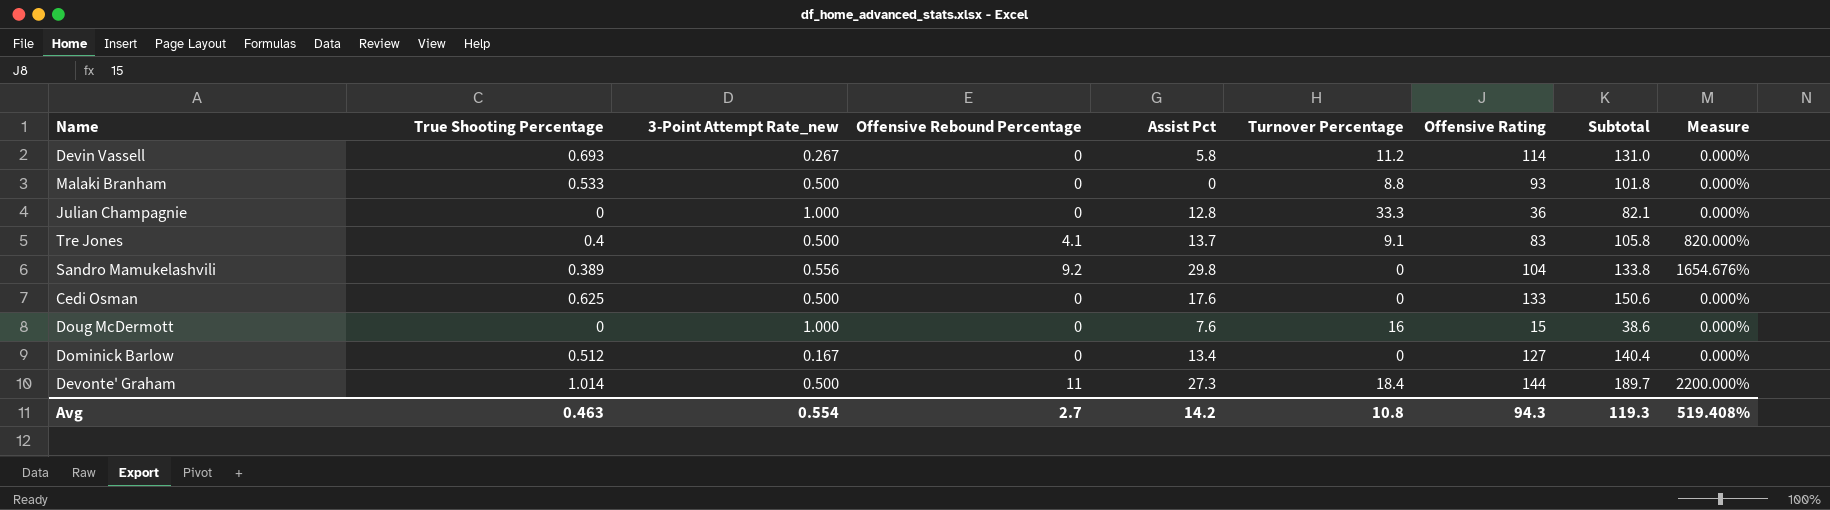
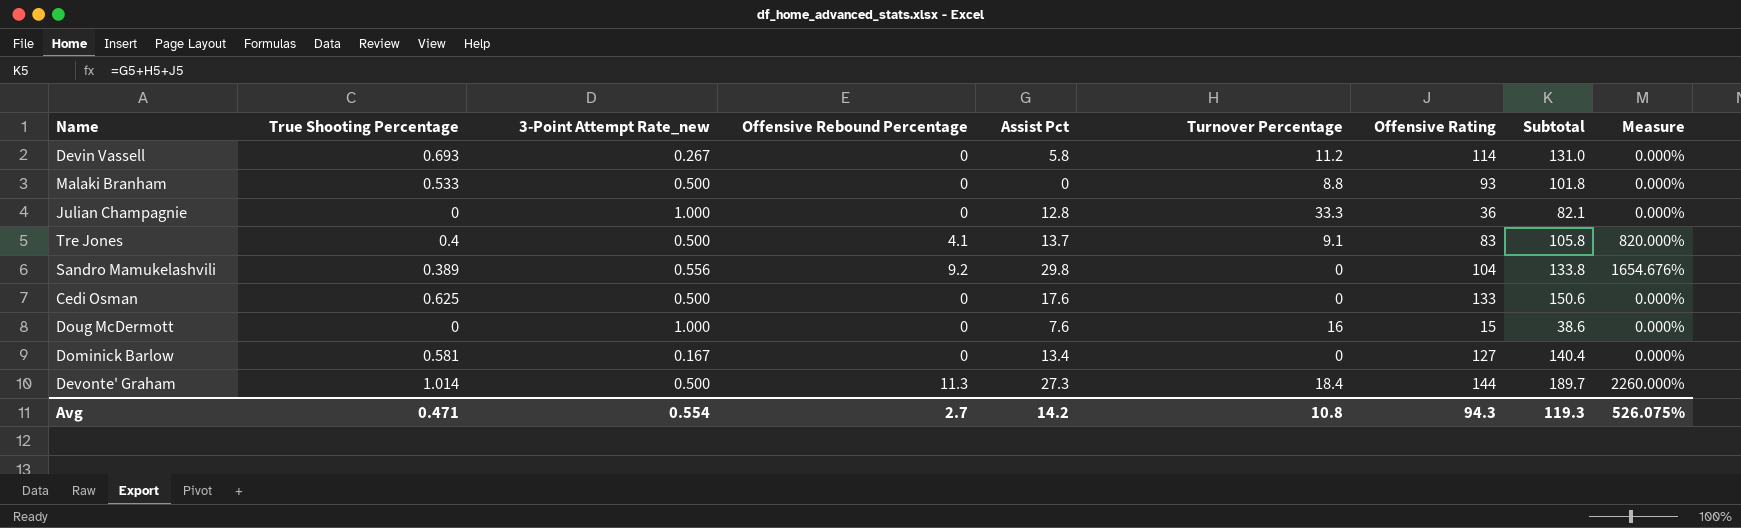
Dominick Barlow | True Shooting Percentage: 0.512 -> 0.581
Devonte' Graham | Offensive Rebound Percentage: 11 -> 11.3
Devonte' Graham | Measure: 2200.000% -> 2260.000%
Avg | True Shooting Percentage: 0.463 -> 0.471
Avg | Measure: 519.408% -> 526.075%

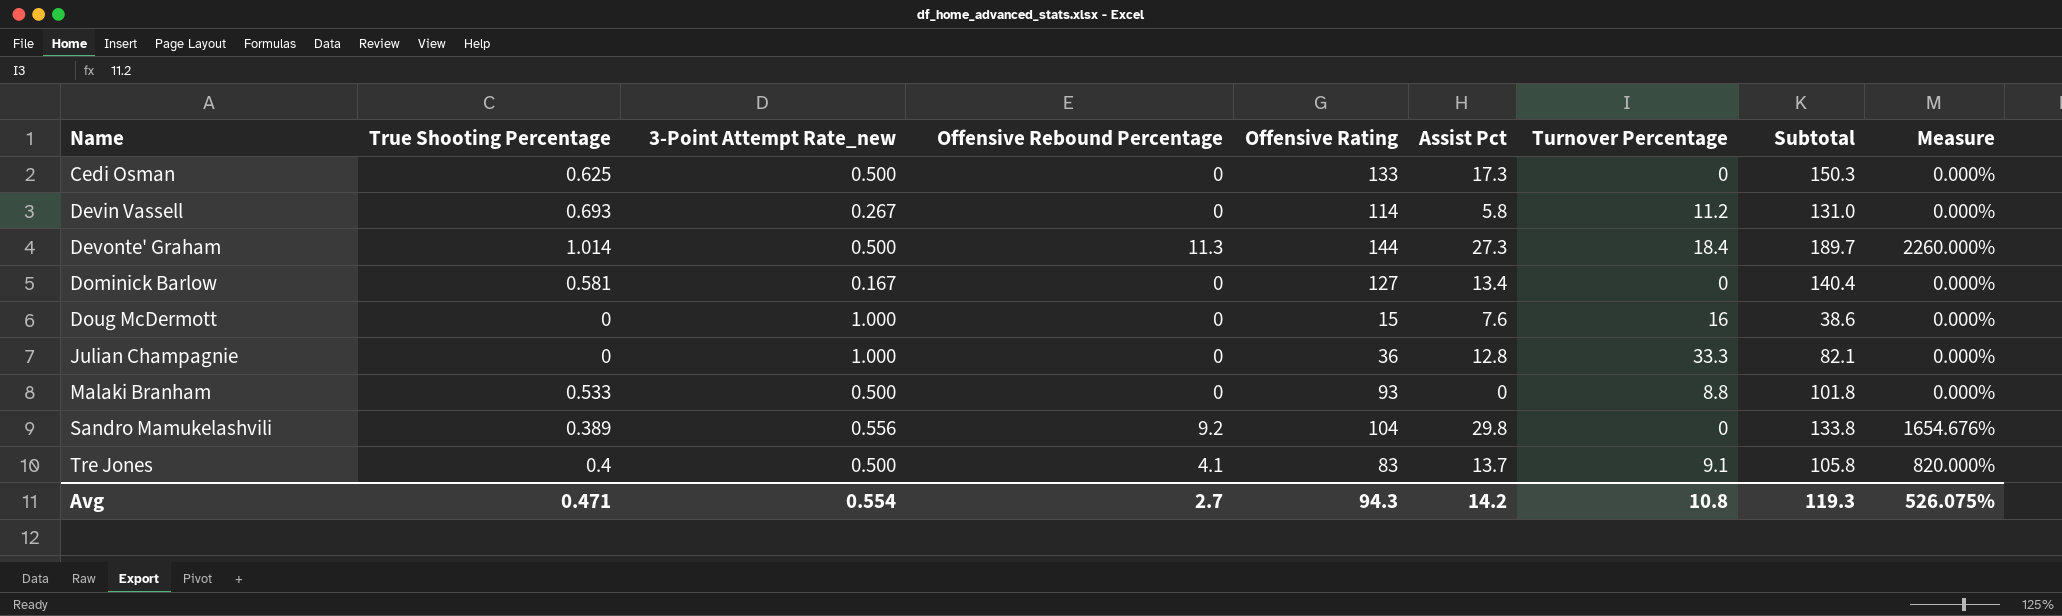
row order: none -> Name ascending
column Offensive Rating | position: 7 -> 5
Cedi Osman | Assist Pct: 17.6 -> 17.3
Cedi Osman | Subtotal: 150.6 -> 150.3

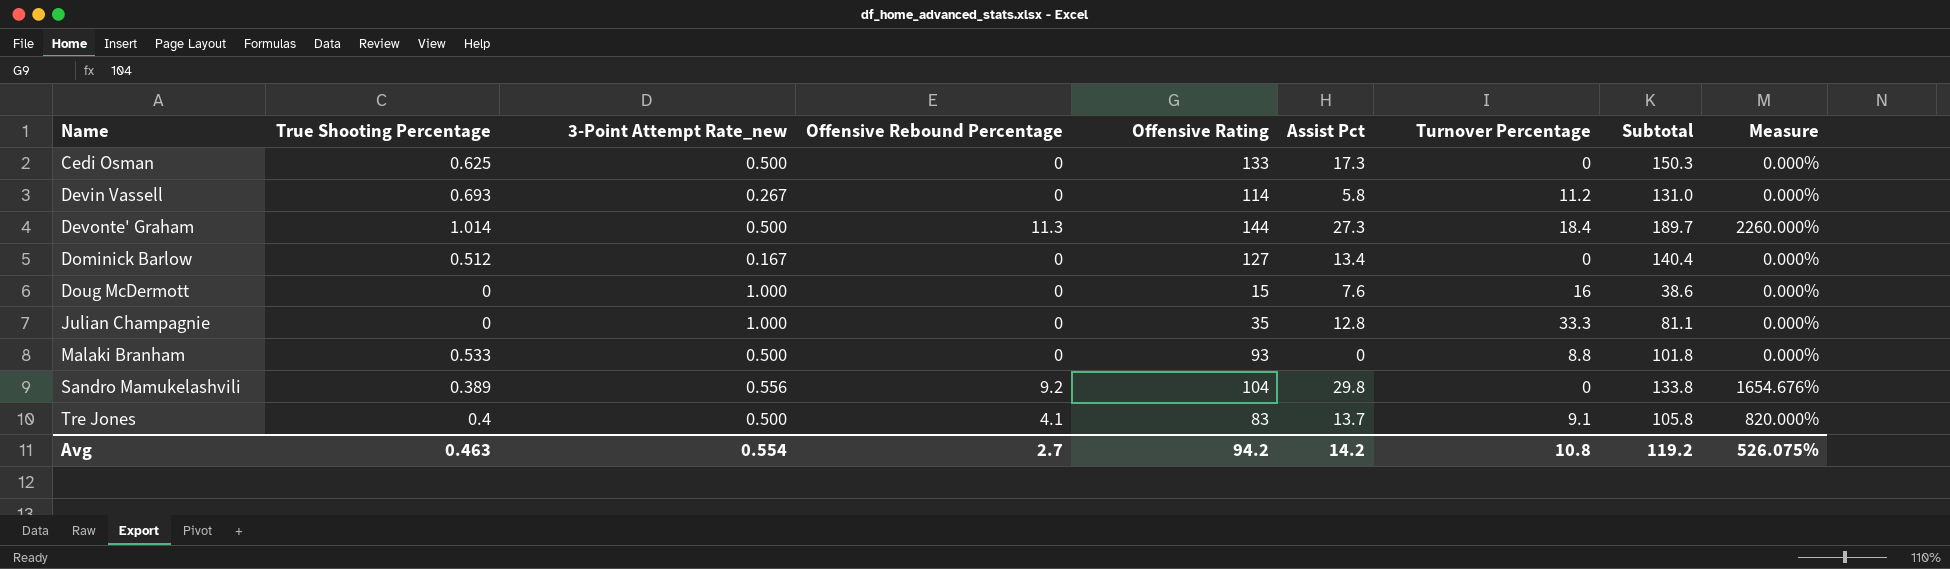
Dominick Barlow | True Shooting Percentage: 0.581 -> 0.512
Julian Champagnie | Offensive Rating: 36 -> 35
Julian Champagnie | Subtotal: 82.1 -> 81.1
Avg | True Shooting Percentage: 0.471 -> 0.463
Avg | Offensive Rating: 94.3 -> 94.2
Avg | Subtotal: 119.3 -> 119.2

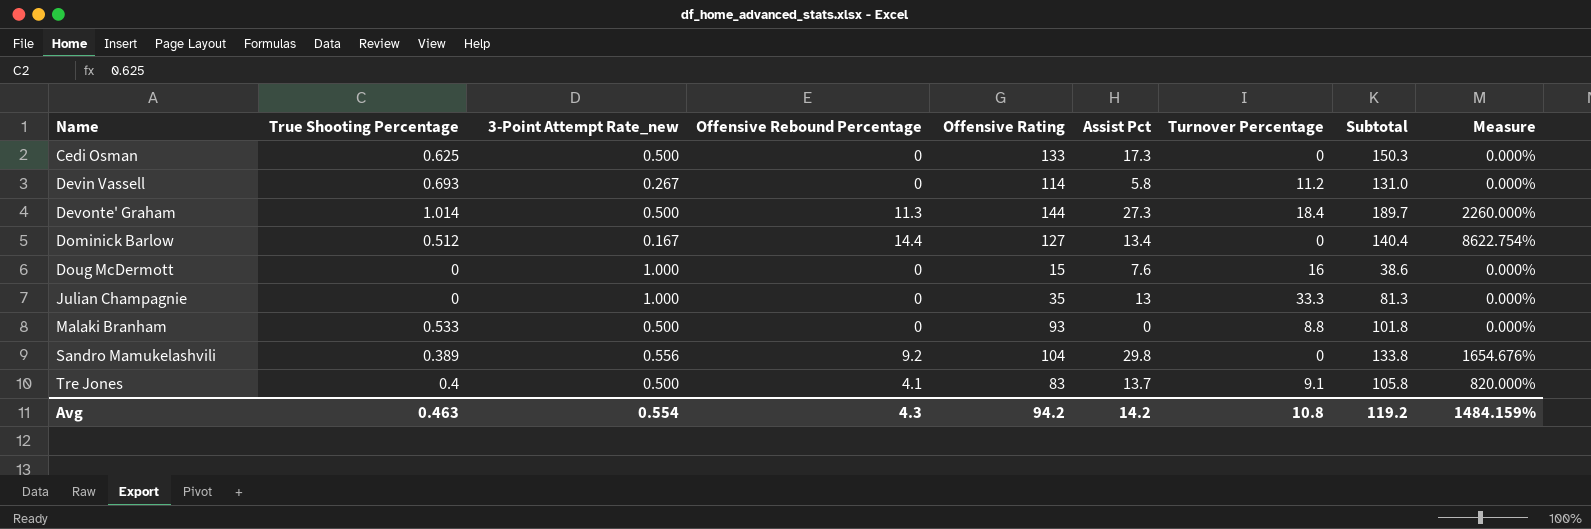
Dominick Barlow | Offensive Rebound Percentage: 0 -> 14.4
Dominick Barlow | Measure: 0.000% -> 8622.754%
Julian Champagnie | Assist Pct: 12.8 -> 13
Julian Champagnie | Subtotal: 81.1 -> 81.3
Avg | Offensive Rebound Percentage: 2.7 -> 4.3
Avg | Measure: 526.075% -> 1484.159%

